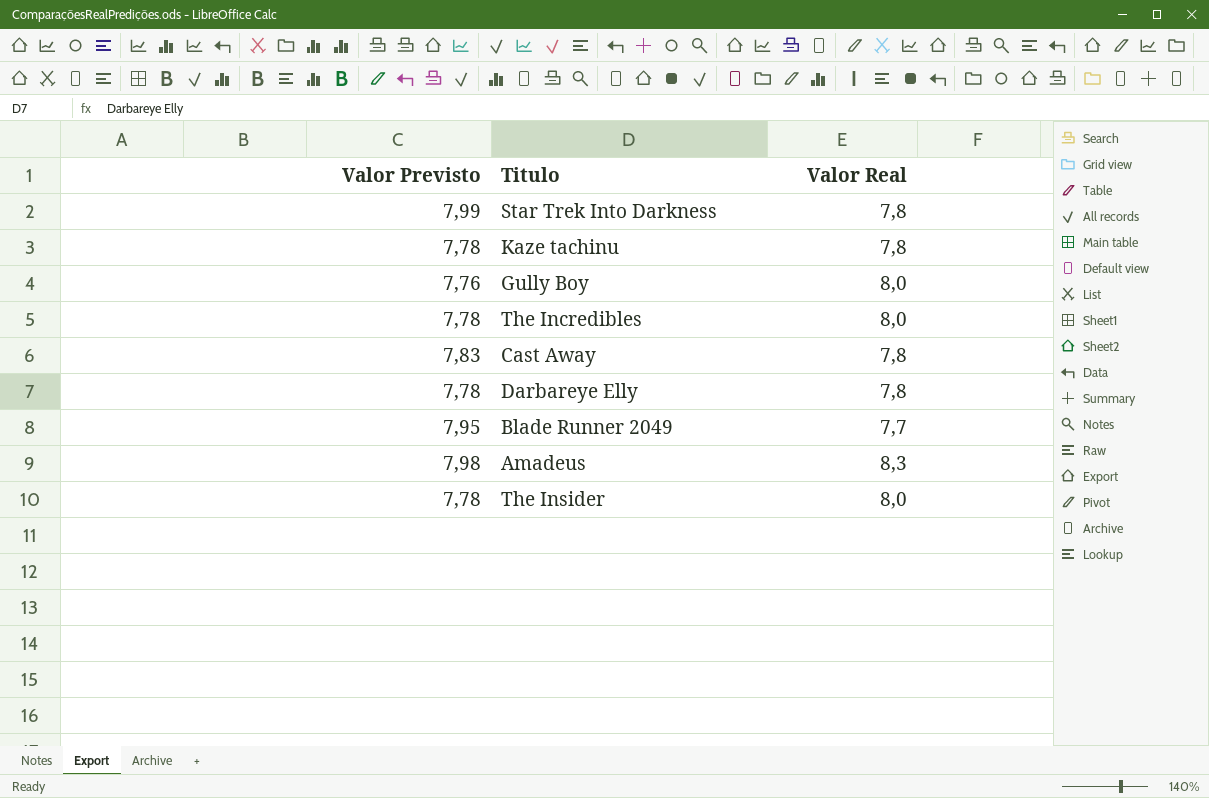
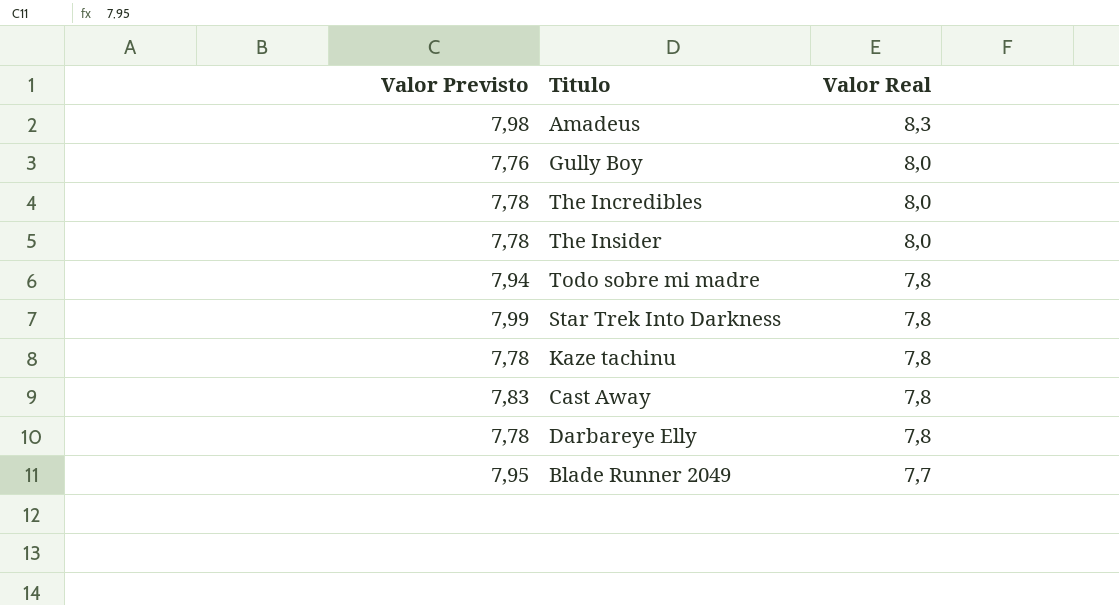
row order: none -> Valor Real descending
row Todo sobre mi madre: none -> 7,94 | 7,8

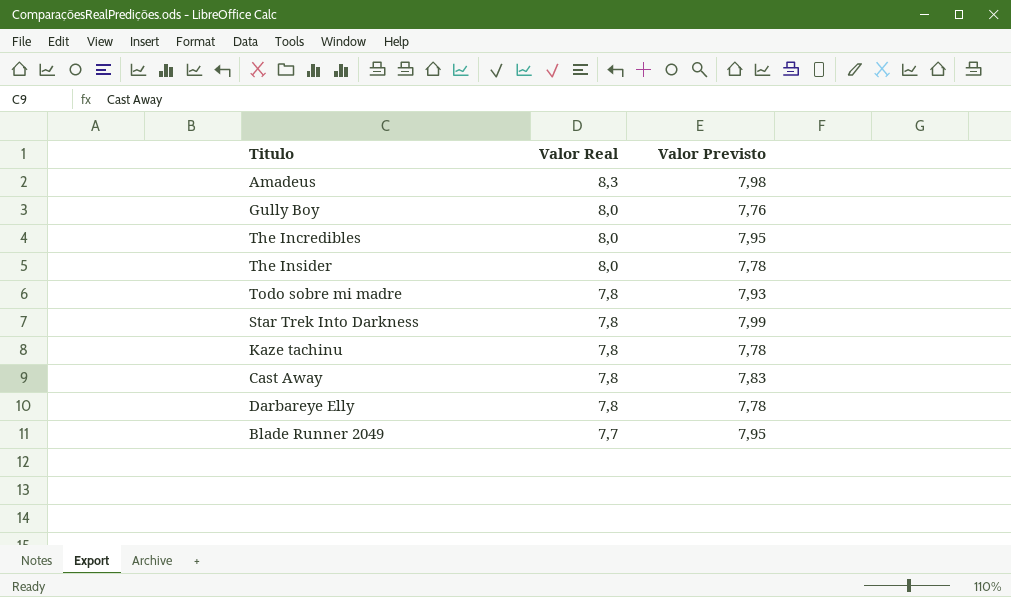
column Valor Previsto | position: 1 -> 3
The Incredibles | Valor Previsto: 7,78 -> 7,95
Todo sobre mi madre | Valor Previsto: 7,94 -> 7,93

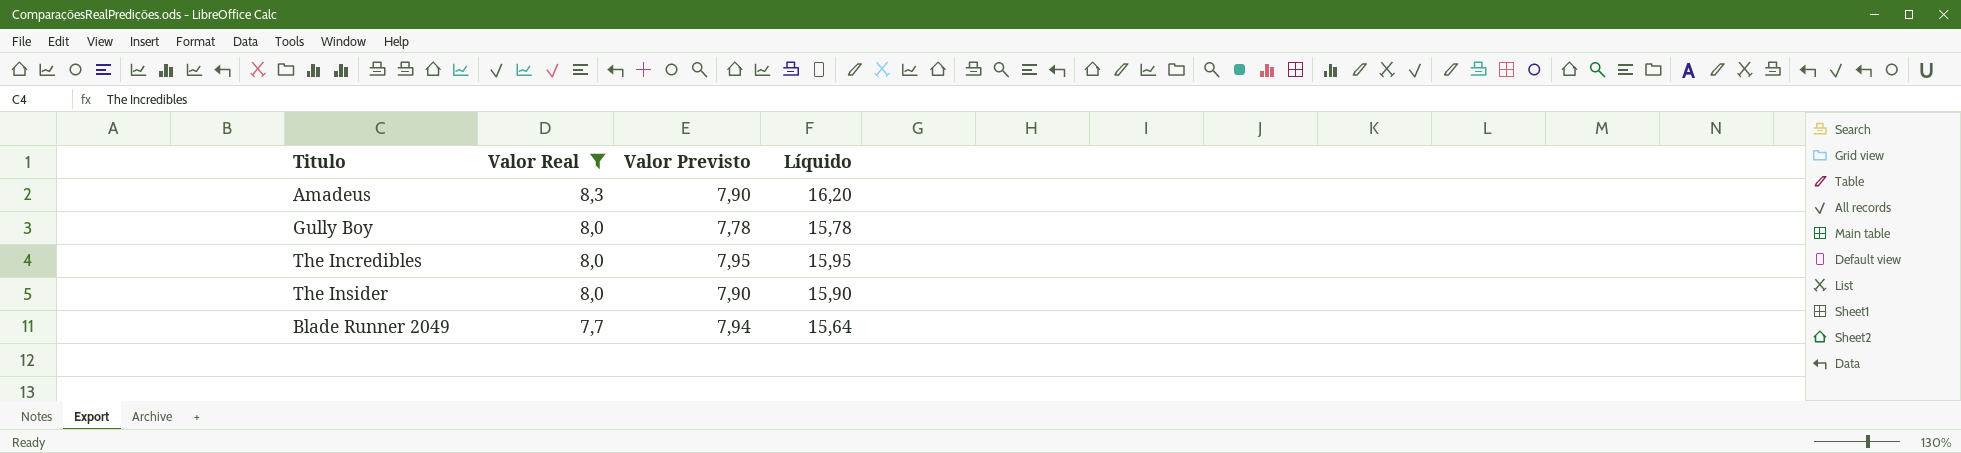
filter: none -> Valor Real != 7,8
column Líquido | formula: none -> [Valor Real] + [Valor Previsto]
Amadeus | Valor Previsto: 7,98 -> 7,90
Gully Boy | Valor Previsto: 7,76 -> 7,78
The Insider | Valor Previsto: 7,78 -> 7,90
Blade Runner 2049 | Valor Previsto: 7,95 -> 7,94

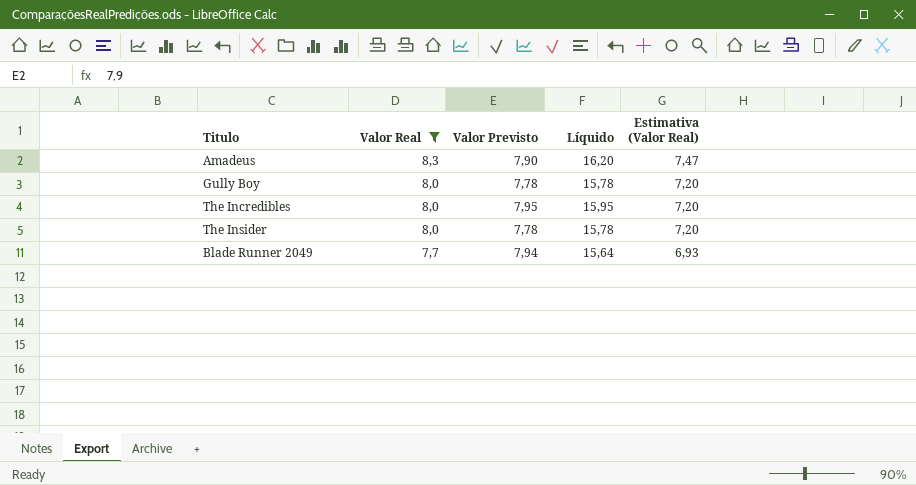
column Estimativa (Valor Real) | formula: none -> [Valor Real] * 0,9
The Insider | Valor Previsto: 7,90 -> 7,78
The Insider | Líquido: 15,90 -> 15,78

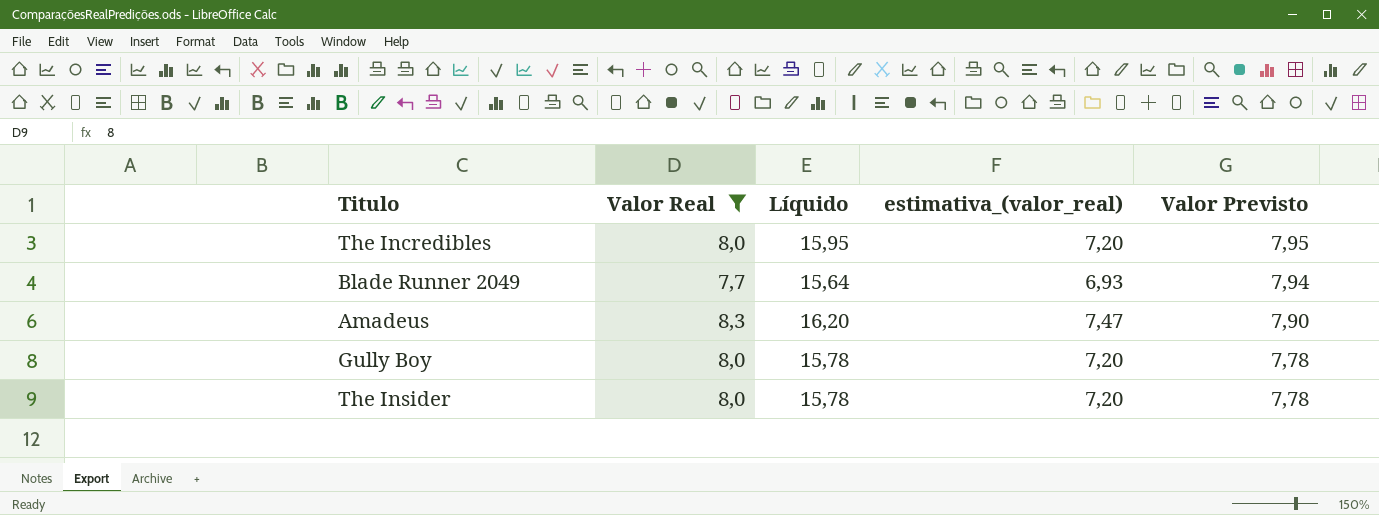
row order: Valor Real descending -> Valor Previsto descending
column name: Estimativa (Valor Real) -> estimativa_(valor_real)
column Valor Previsto | position: 3 -> 5

